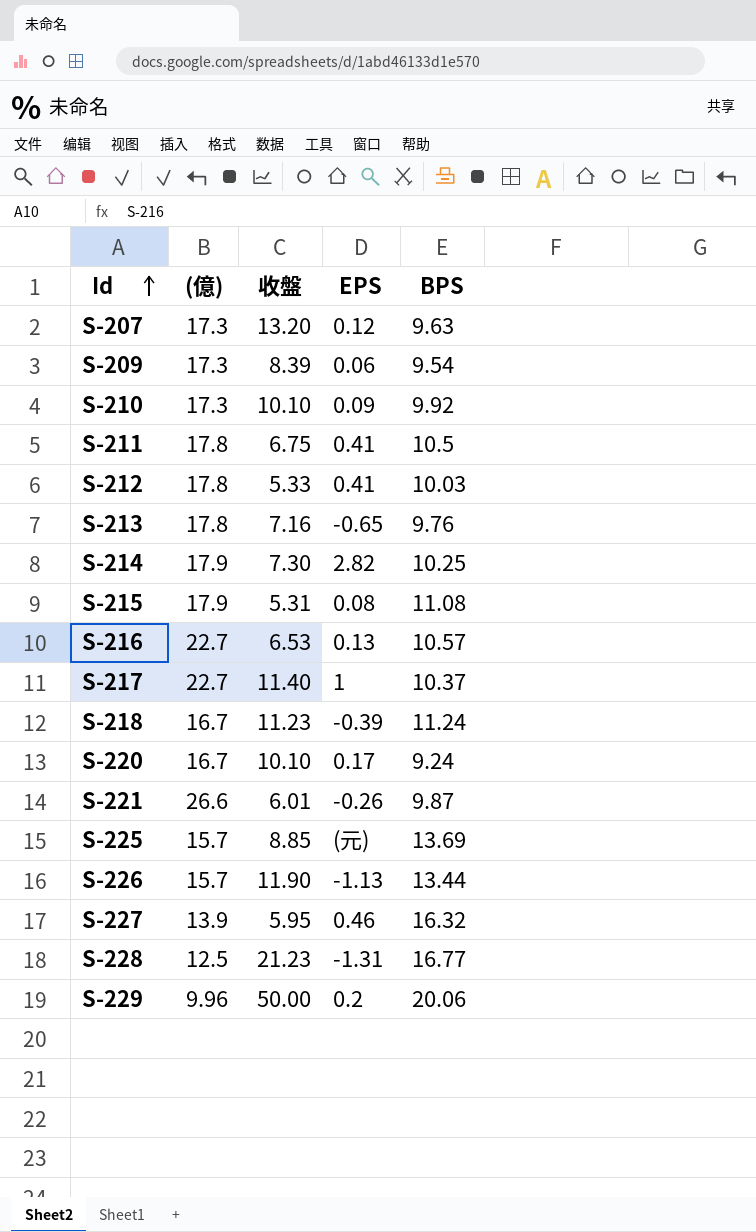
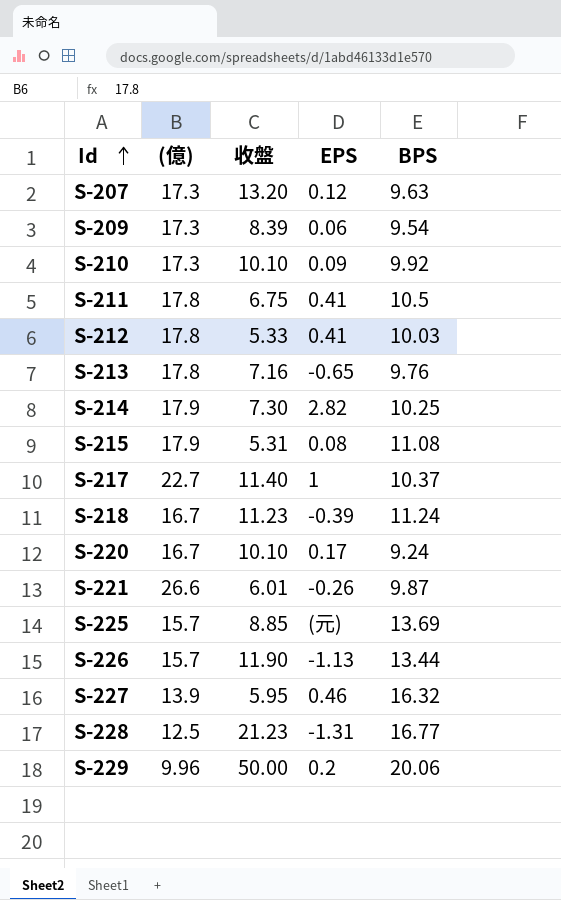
row S-216: 22.7 | 6.53 | 0.13 | 10.57 -> none

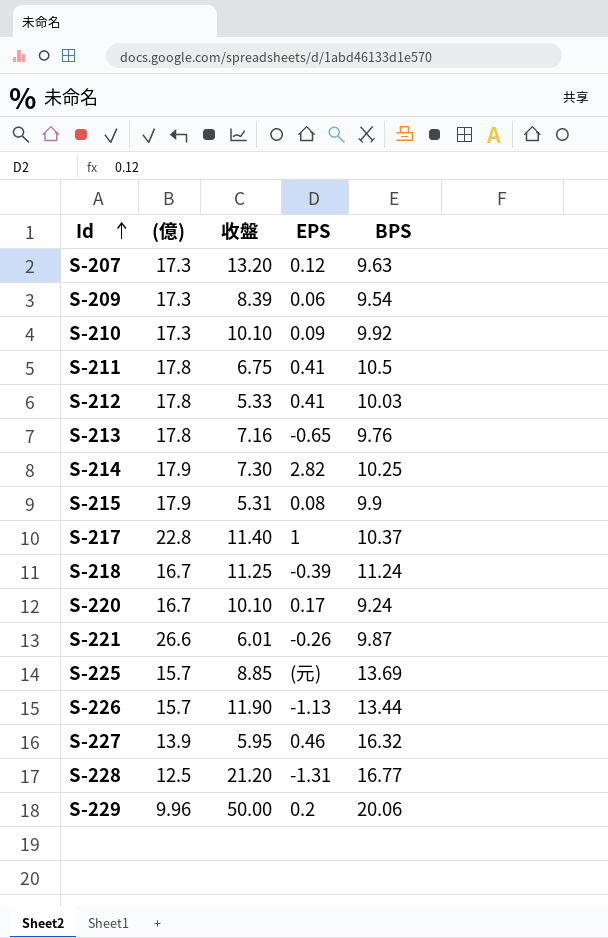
S-215 | BPS: 11.08 -> 9.9
S-217 | (億): 22.7 -> 22.8
S-218 | 收盤: 11.23 -> 11.25
S-228 | 收盤: 21.23 -> 21.20

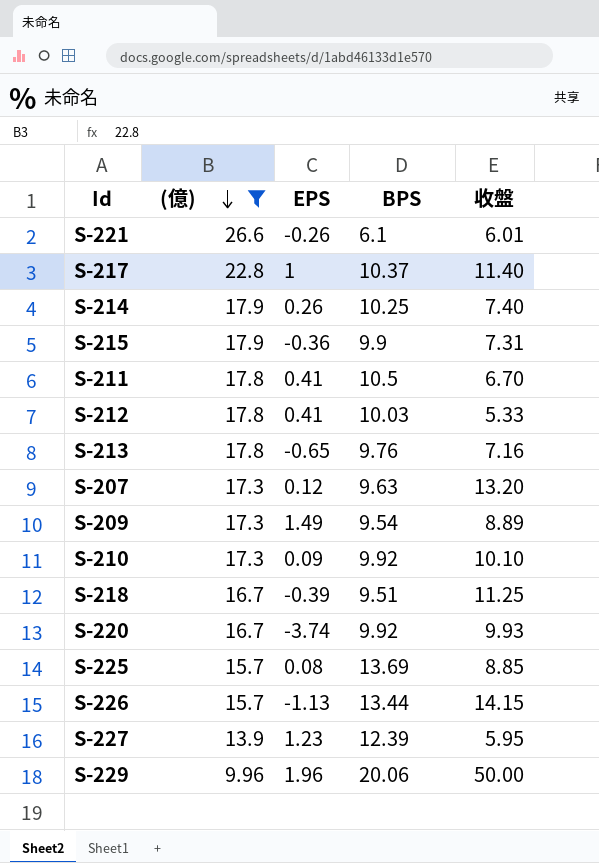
filter: none -> (億) != 12.5
row order: Id ascending -> (億) descending
column 收盤 | position: 3 -> 5
S-221 | BPS: 9.87 -> 6.1
S-214 | EPS: 2.82 -> 0.26
S-214 | 收盤: 7.30 -> 7.40
S-215 | EPS: 0.08 -> -0.36
S-215 | 收盤: 5.31 -> 7.31
S-211 | 收盤: 6.75 -> 6.70
S-209 | EPS: 0.06 -> 1.49
S-209 | 收盤: 8.39 -> 8.89
S-218 | BPS: 11.24 -> 9.51
S-220 | EPS: 0.17 -> -3.74
S-220 | BPS: 9.24 -> 9.92
S-220 | 收盤: 10.10 -> 9.93
S-225 | EPS: (元) -> 0.08
S-226 | 收盤: 11.90 -> 14.15
S-227 | EPS: 0.46 -> 1.23
S-227 | BPS: 16.32 -> 12.39
S-229 | EPS: 0.2 -> 1.96

